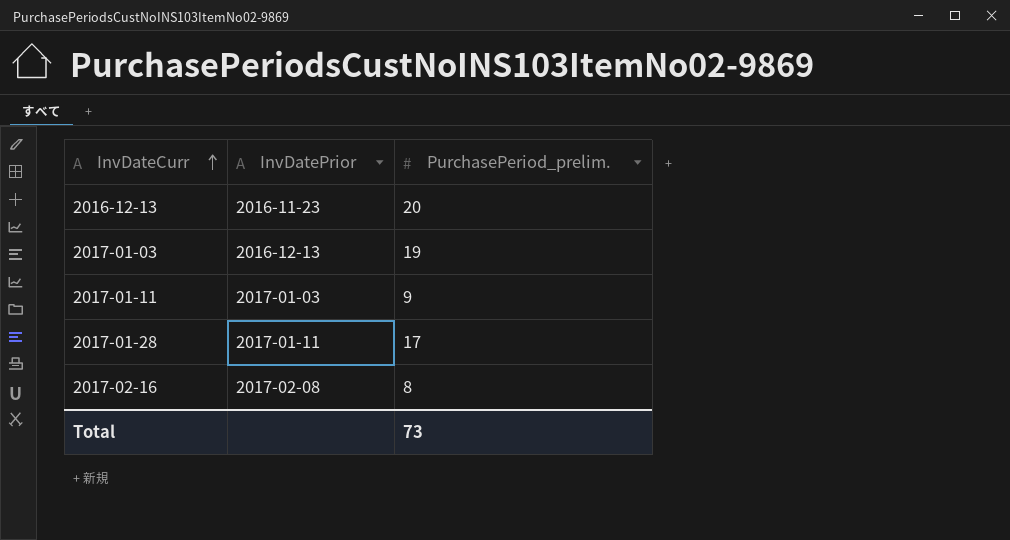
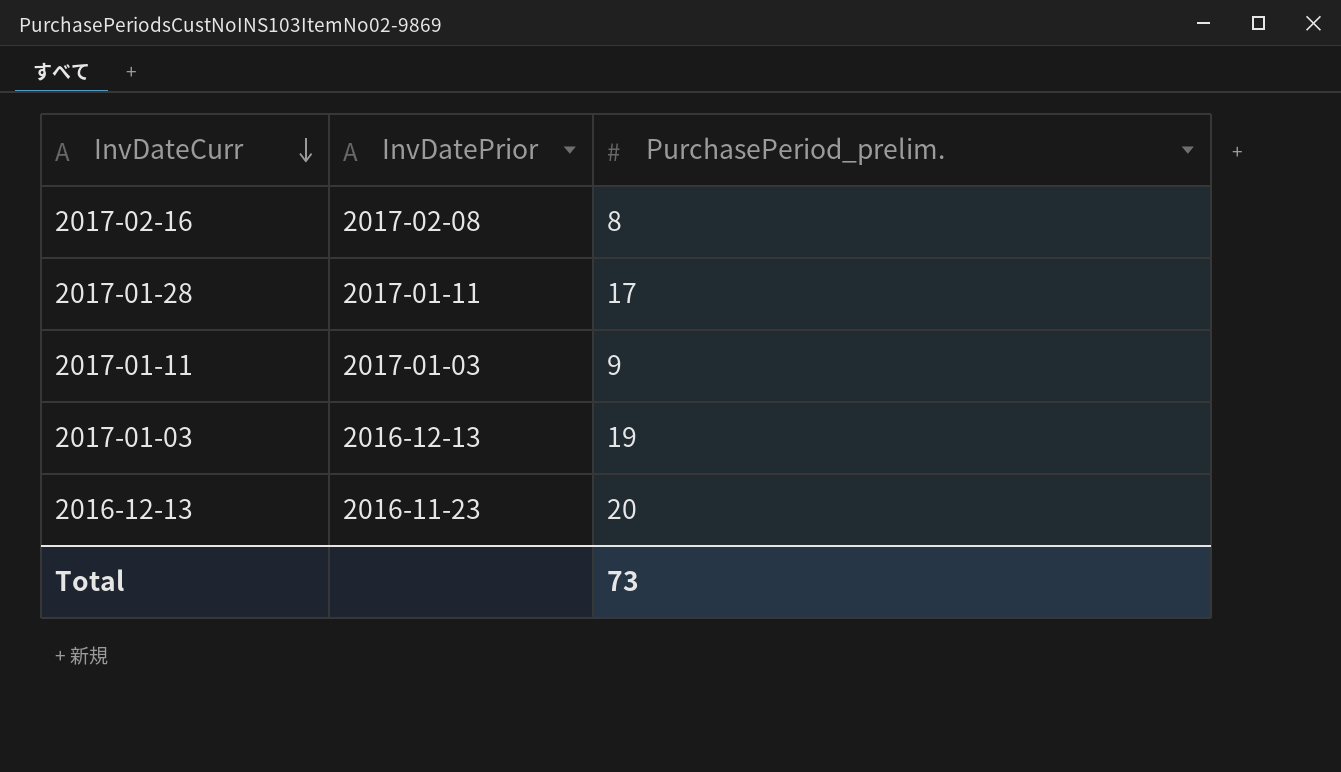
row order: InvDateCurr ascending -> InvDateCurr descending

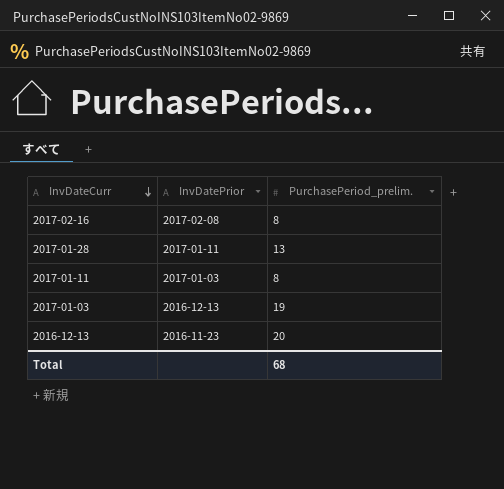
2017-01-28 | PurchasePeriod_prelim.: 17 -> 13
2017-01-11 | PurchasePeriod_prelim.: 9 -> 8
Total | PurchasePeriod_prelim.: 73 -> 68

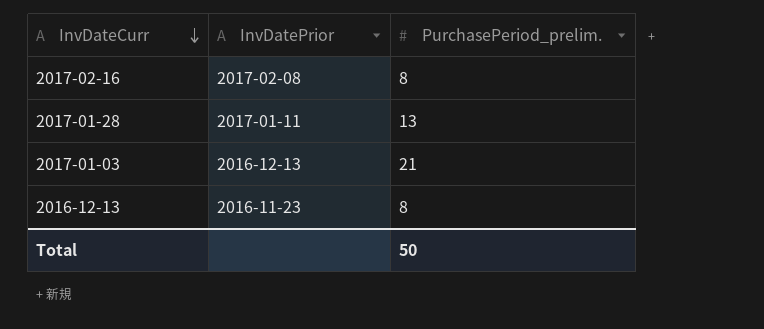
row 2017-01-11: 2017-01-03 | 8 -> none
2017-01-03 | PurchasePeriod_prelim.: 19 -> 21
2016-12-13 | PurchasePeriod_prelim.: 20 -> 8
Total | PurchasePeriod_prelim.: 68 -> 50

